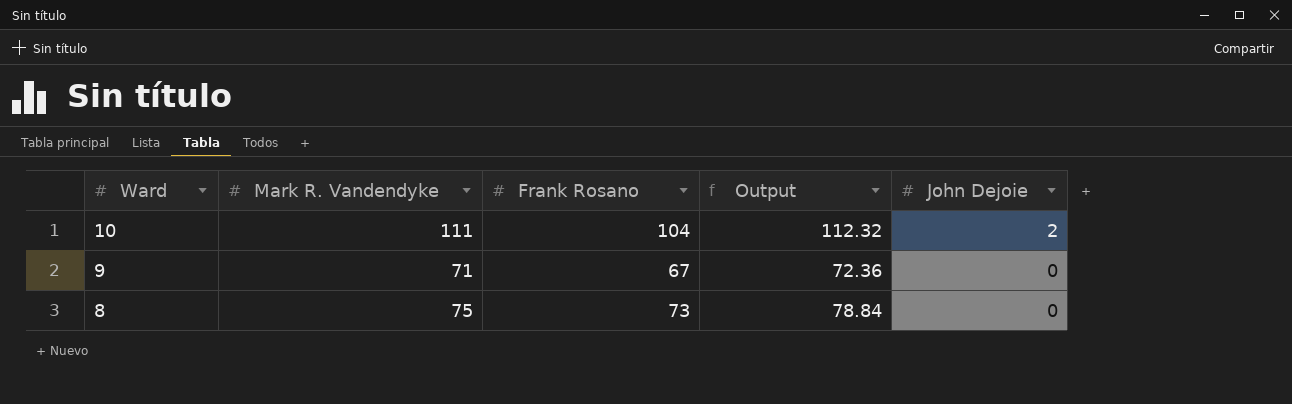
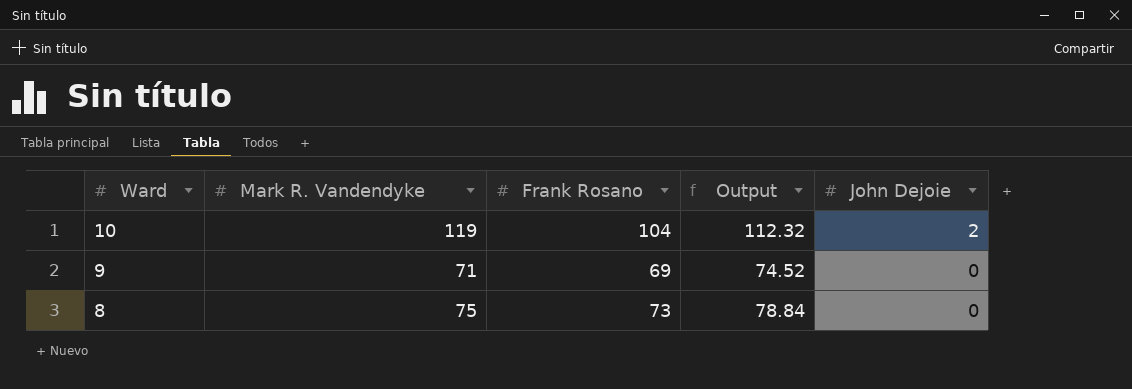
10 | Mark R. Vandendyke: 111 -> 119
9 | Frank Rosano: 67 -> 69
9 | Output: 72.36 -> 74.52

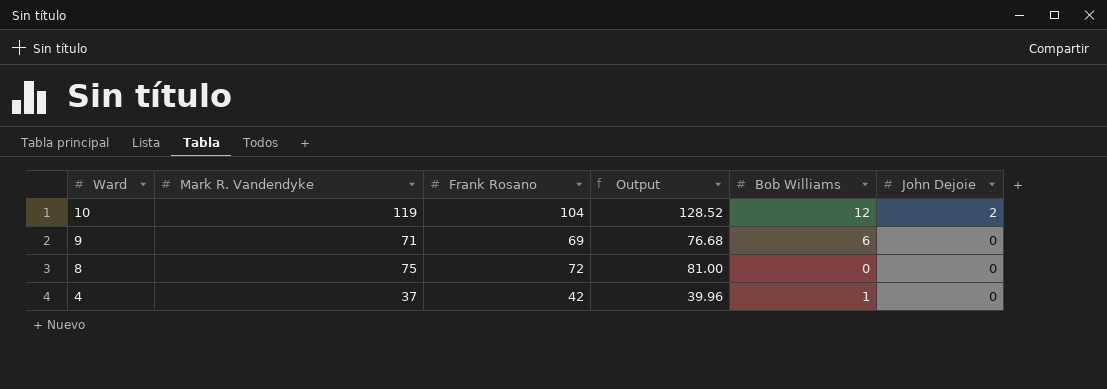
column Output | formula: [Frank Rosano] * 1.08 -> [Mark R. Vandendyke] * 1.08
column Bob Williams | position: none -> 5
8 | Frank Rosano: 73 -> 72
row 4: none -> 37 | 42 | 39.96 | 1 | 0

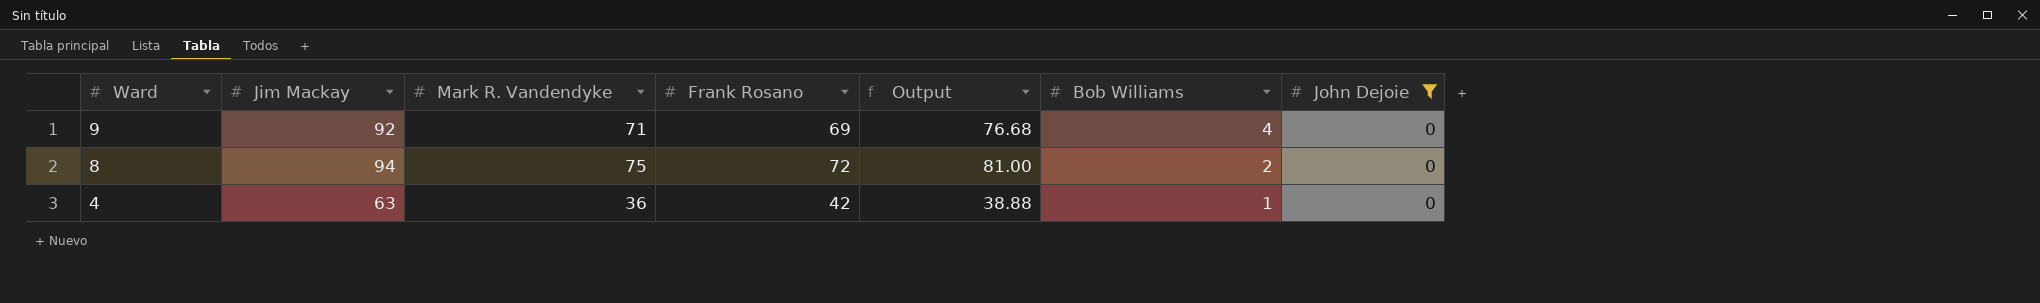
filter: none -> John Dejoie = 0
column Jim Mackay | position: none -> 2
9 | Bob Williams: 6 -> 4
8 | Bob Williams: 0 -> 2
4 | Mark R. Vandendyke: 37 -> 36
4 | Output: 39.96 -> 38.88

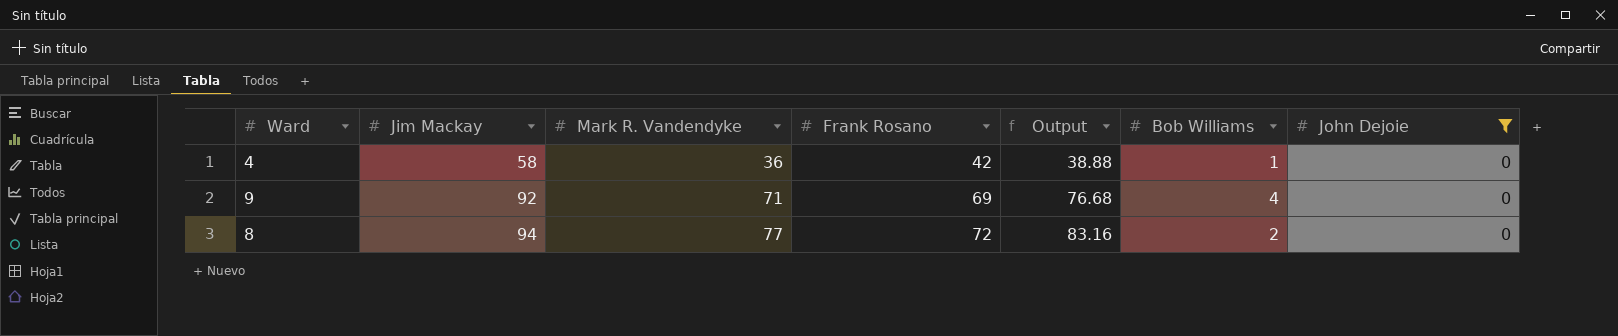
row order: Ward descending -> Jim Mackay ascending
4 | Jim Mackay: 63 -> 58
8 | Mark R. Vandendyke: 75 -> 77
8 | Output: 81.00 -> 83.16

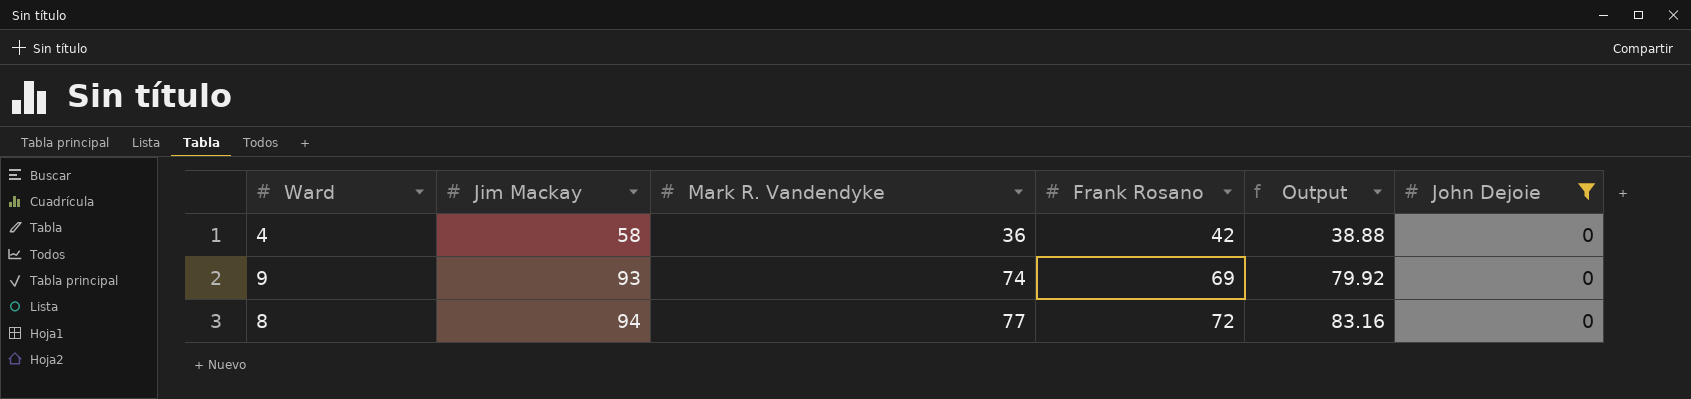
column Bob Williams | position: 6 -> none
9 | Jim Mackay: 92 -> 93
9 | Mark R. Vandendyke: 71 -> 74
9 | Output: 76.68 -> 79.92

